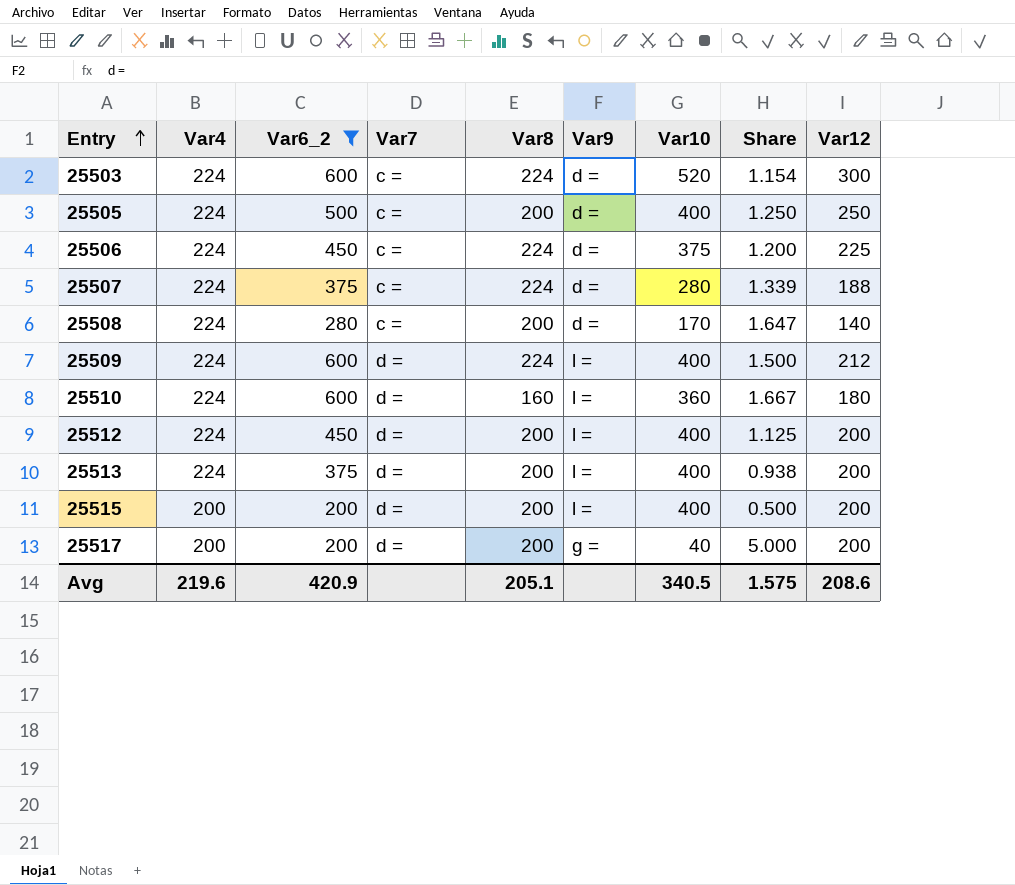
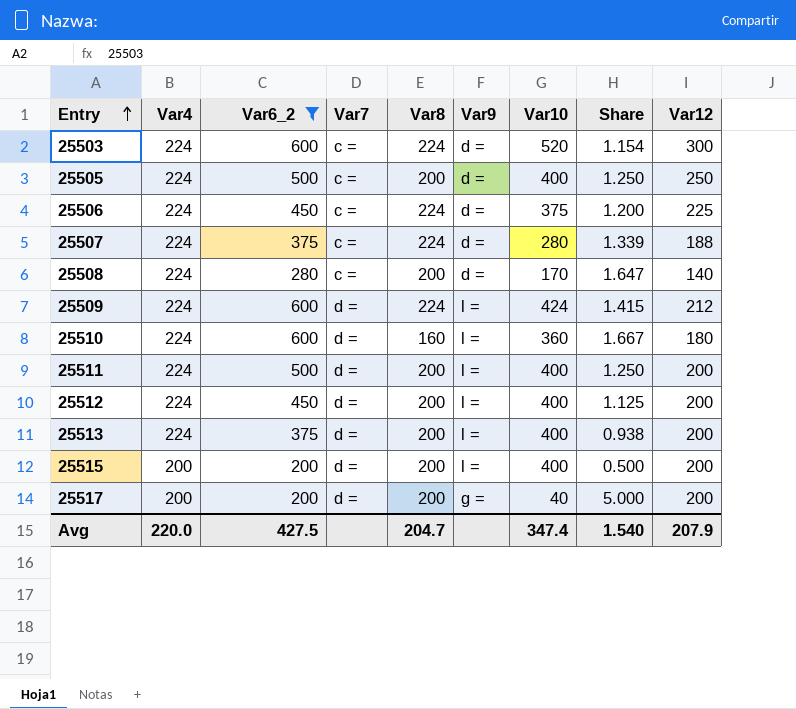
25509 | Var10: 400 -> 424
25509 | Share: 1.500 -> 1.415
row 25511: none -> 224 | 500 | d = | 200 | l = | 400 | 1.250 | 200
Avg | Var4: 219.6 -> 220.0
Avg | Var6_2: 420.9 -> 427.5
Avg | Var8: 205.1 -> 204.7
Avg | Var10: 340.5 -> 347.4
Avg | Share: 1.575 -> 1.540
Avg | Var12: 208.6 -> 207.9

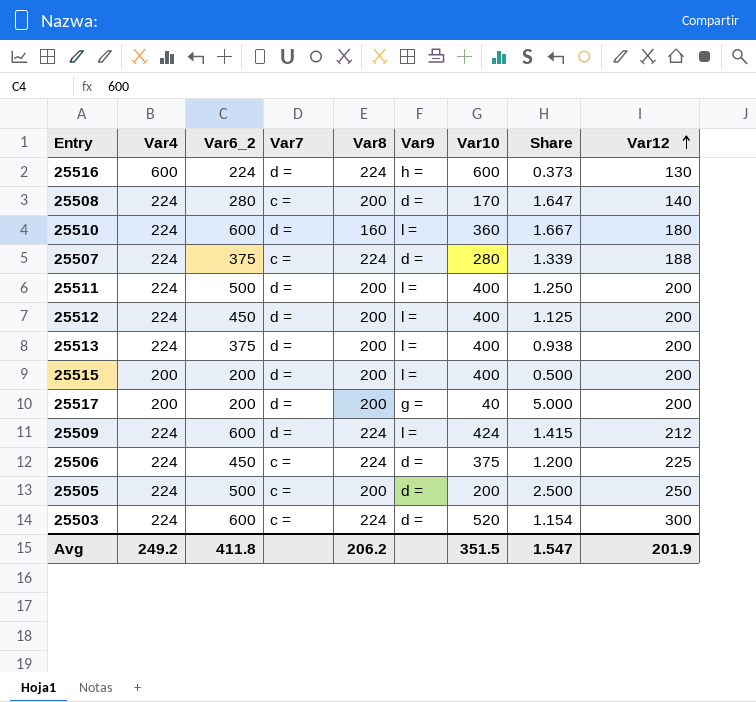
filter: Var6_2 != 224 -> none
row order: Entry ascending -> Var12 ascending
25505 | Var10: 400 -> 200
25505 | Share: 1.250 -> 2.500
Avg | Var4: 220.0 -> 249.2
Avg | Var6_2: 427.5 -> 411.8
Avg | Var8: 204.7 -> 206.2
Avg | Var10: 347.4 -> 351.5
Avg | Share: 1.540 -> 1.547
Avg | Var12: 207.9 -> 201.9

